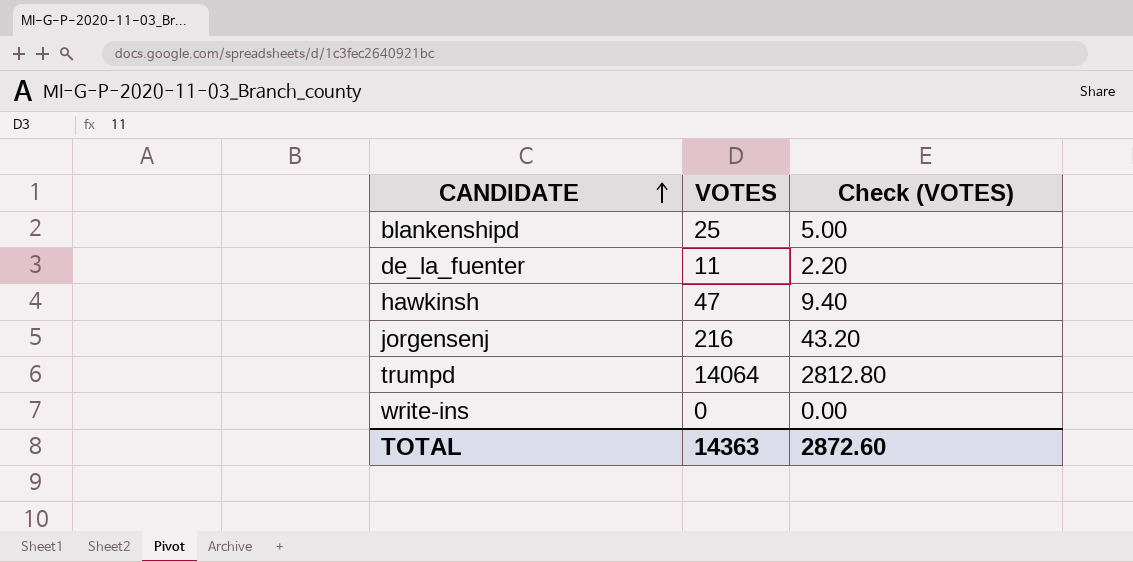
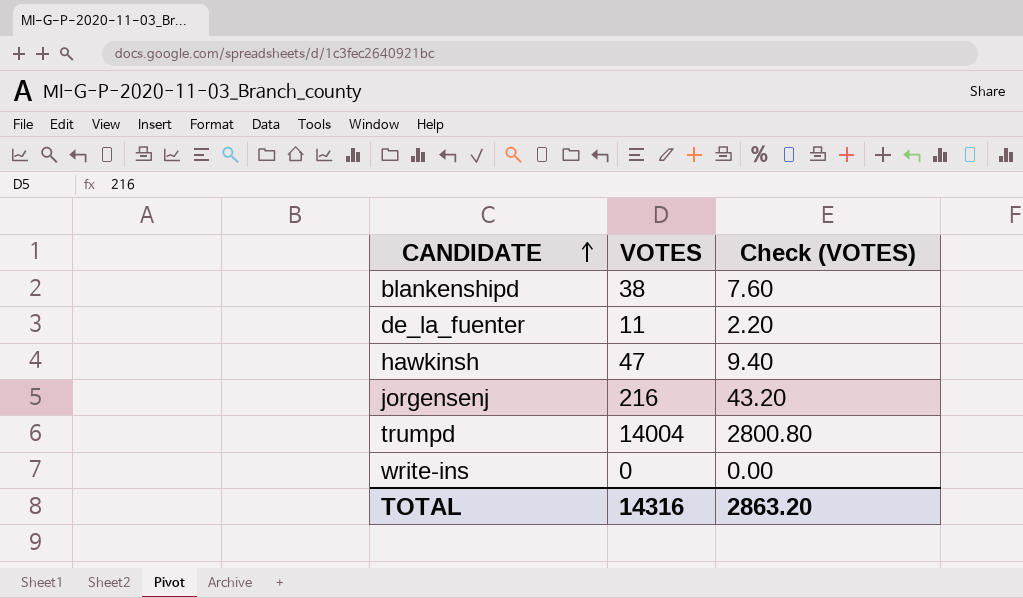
blankenshipd | VOTES: 25 -> 38
blankenshipd | Check (VOTES): 5.00 -> 7.60
trumpd | VOTES: 14064 -> 14004
trumpd | Check (VOTES): 2812.80 -> 2800.80
TOTAL | VOTES: 14363 -> 14316
TOTAL | Check (VOTES): 2872.60 -> 2863.20

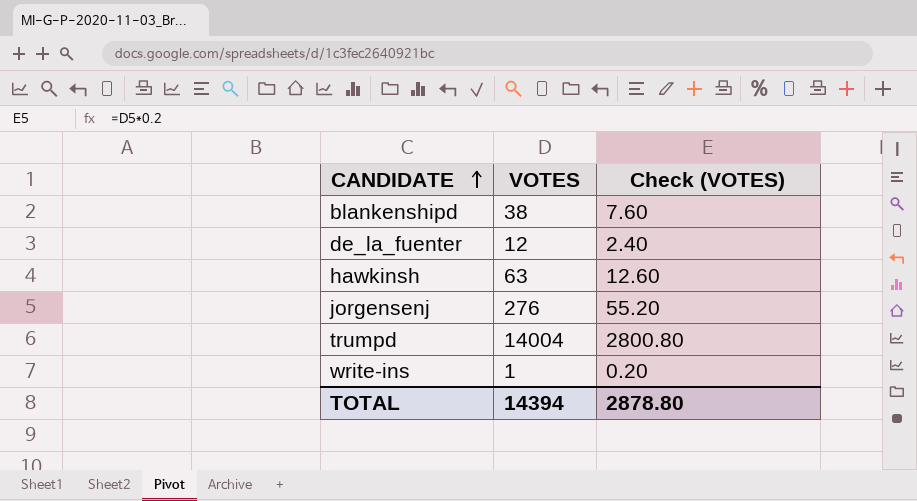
de_la_fuenter | VOTES: 11 -> 12
de_la_fuenter | Check (VOTES): 2.20 -> 2.40
hawkinsh | VOTES: 47 -> 63
hawkinsh | Check (VOTES): 9.40 -> 12.60
jorgensenj | VOTES: 216 -> 276
jorgensenj | Check (VOTES): 43.20 -> 55.20
write-ins | VOTES: 0 -> 1
write-ins | Check (VOTES): 0.00 -> 0.20
TOTAL | VOTES: 14316 -> 14394
TOTAL | Check (VOTES): 2863.20 -> 2878.80

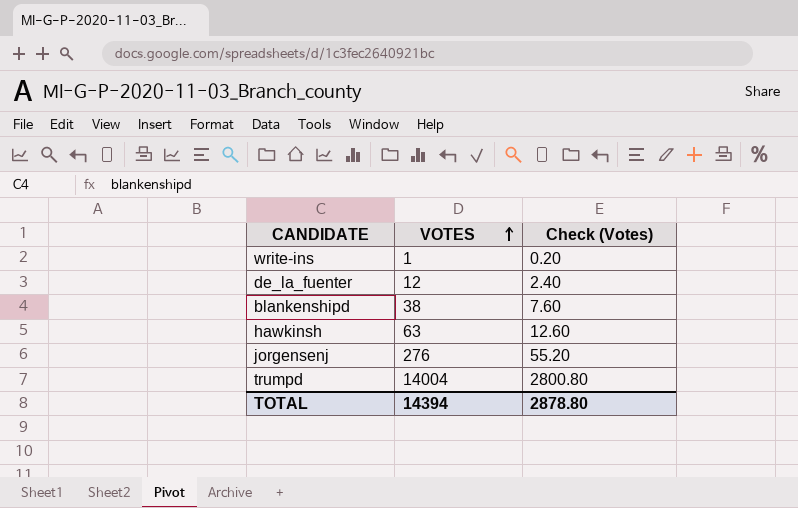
row order: CANDIDATE ascending -> VOTES ascending
column name: Check (VOTES) -> Check (Votes)

